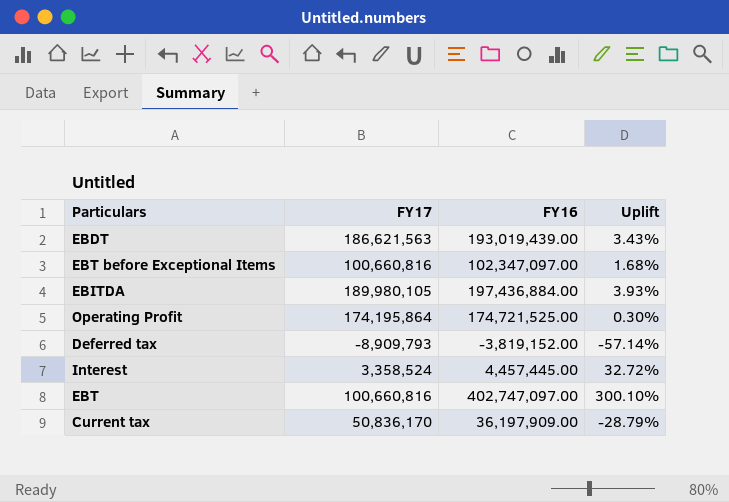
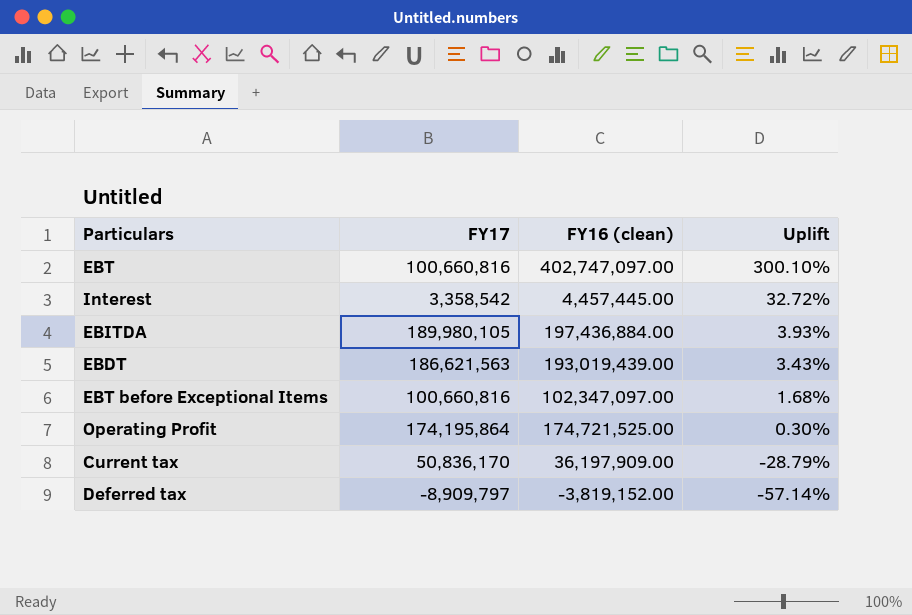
row order: none -> Uplift descending
column name: FY16 -> FY16 (clean)
Interest | FY17: 3,358,524 -> 3,358,542
Deferred tax | FY17: -8,909,793 -> -8,909,797

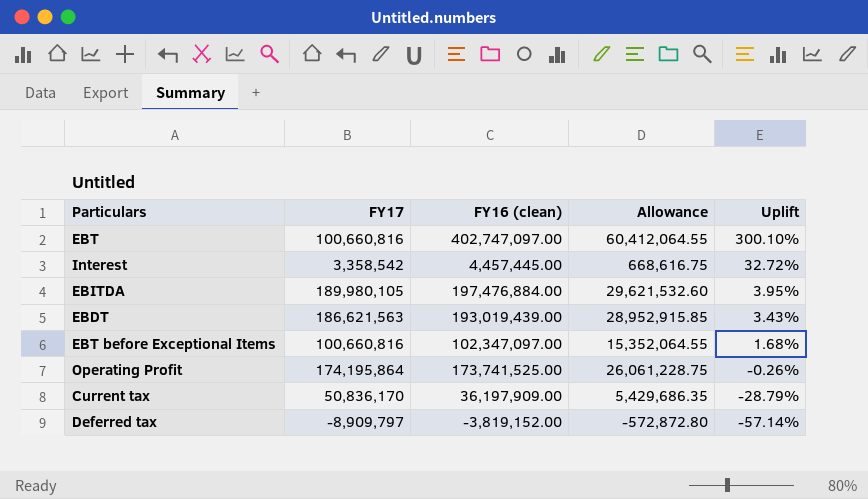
column Allowance | formula: none -> [FY16 (clean)] * 0.15
EBITDA | FY16 (clean): 197,436,884.00 -> 197,476,884.00
EBITDA | Uplift: 3.93% -> 3.95%
Operating Profit | FY16 (clean): 174,721,525.00 -> 173,741,525.00
Operating Profit | Uplift: 0.30% -> -0.26%

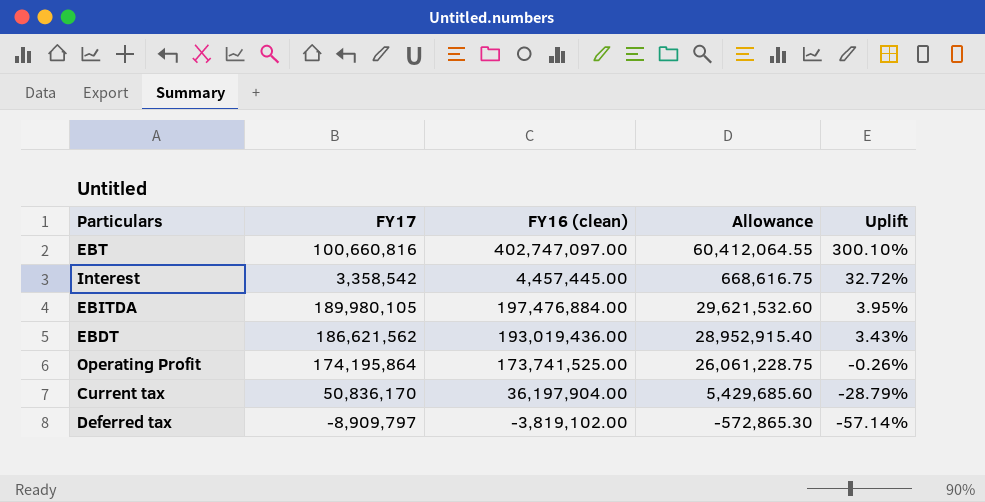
row EBT before Exceptional Items: 100,660,816 | 102,347,097.00 | 15,352,064.55 | 1.68% -> none
EBDT | FY17: 186,621,563 -> 186,621,562
EBDT | FY16 (clean): 193,019,439.00 -> 193,019,436.00
EBDT | Allowance: 28,952,915.85 -> 28,952,915.40
Current tax | FY16 (clean): 36,197,909.00 -> 36,197,904.00
Current tax | Allowance: 5,429,686.35 -> 5,429,685.60
Deferred tax | FY16 (clean): -3,819,152.00 -> -3,819,102.00
Deferred tax | Allowance: -572,872.80 -> -572,865.30

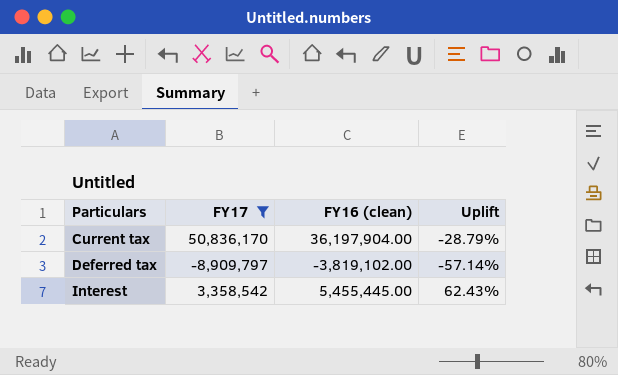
filter: none -> FY17 <= 50,836,170
row order: Uplift descending -> Particulars ascending
column Allowance | formula: [FY16 (clean)] * 0.15 -> none
Interest | FY16 (clean): 4,457,445.00 -> 5,455,445.00
Interest | Uplift: 32.72% -> 62.43%

